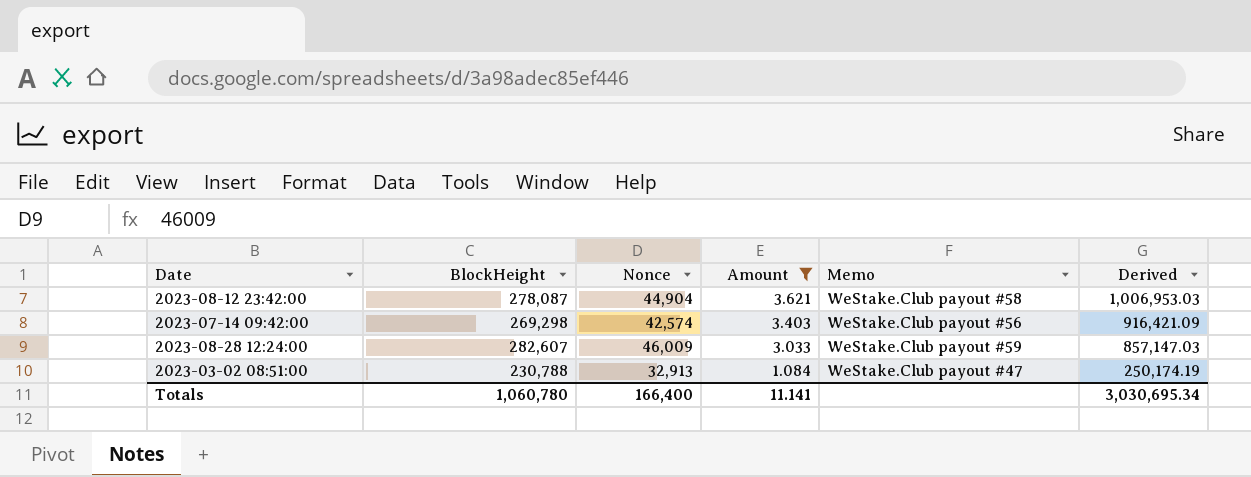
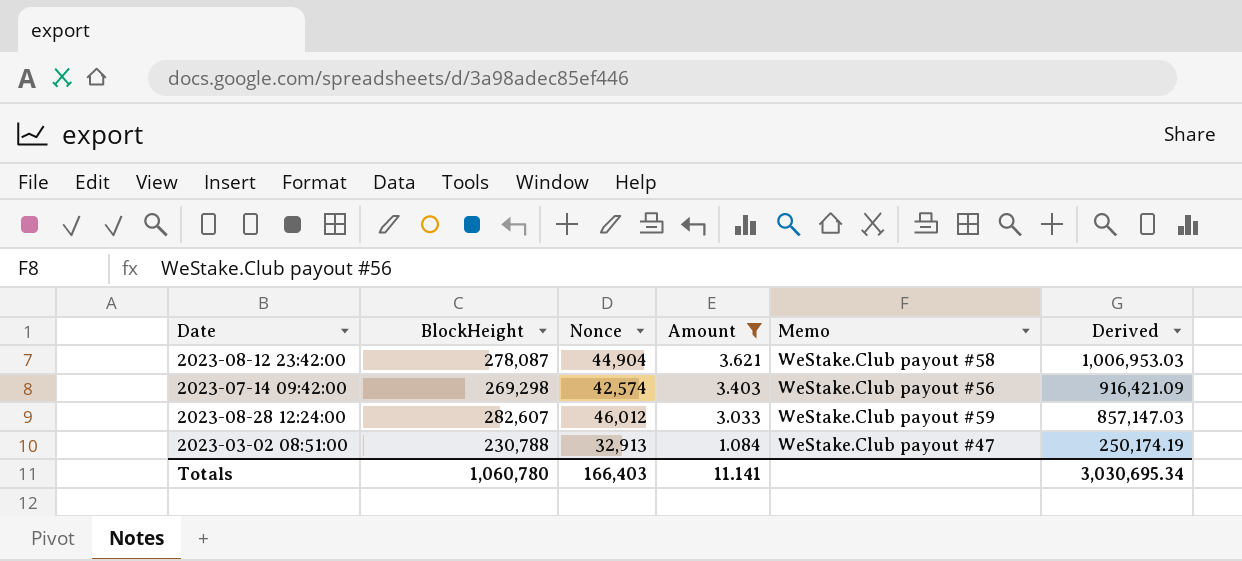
2023-08-28 12:24:00 | Nonce: 46,009 -> 46,012
Totals | Nonce: 166,400 -> 166,403

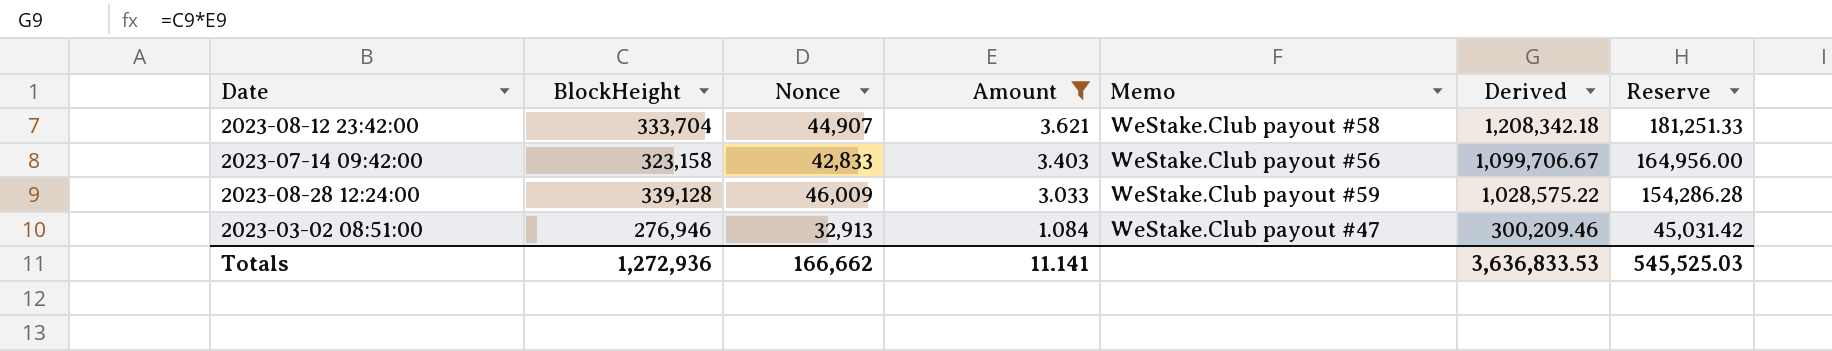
column Reserve | formula: none -> [Derived] * 0.15
2023-08-12 23:42:00 | BlockHeight: 278,087 -> 333,704
2023-08-12 23:42:00 | Nonce: 44,904 -> 44,907
2023-08-12 23:42:00 | Derived: 1,006,953.03 -> 1,208,342.18
2023-07-14 09:42:00 | BlockHeight: 269,298 -> 323,158
2023-07-14 09:42:00 | Nonce: 42,574 -> 42,833
2023-07-14 09:42:00 | Derived: 916,421.09 -> 1,099,706.67
2023-08-28 12:24:00 | BlockHeight: 282,607 -> 339,128
2023-08-28 12:24:00 | Nonce: 46,012 -> 46,009
2023-08-28 12:24:00 | Derived: 857,147.03 -> 1,028,575.22
2023-03-02 08:51:00 | BlockHeight: 230,788 -> 276,946
2023-03-02 08:51:00 | Derived: 250,174.19 -> 300,209.46
Totals | BlockHeight: 1,060,780 -> 1,272,936
Totals | Nonce: 166,403 -> 166,662
Totals | Derived: 3,030,695.34 -> 3,636,833.53

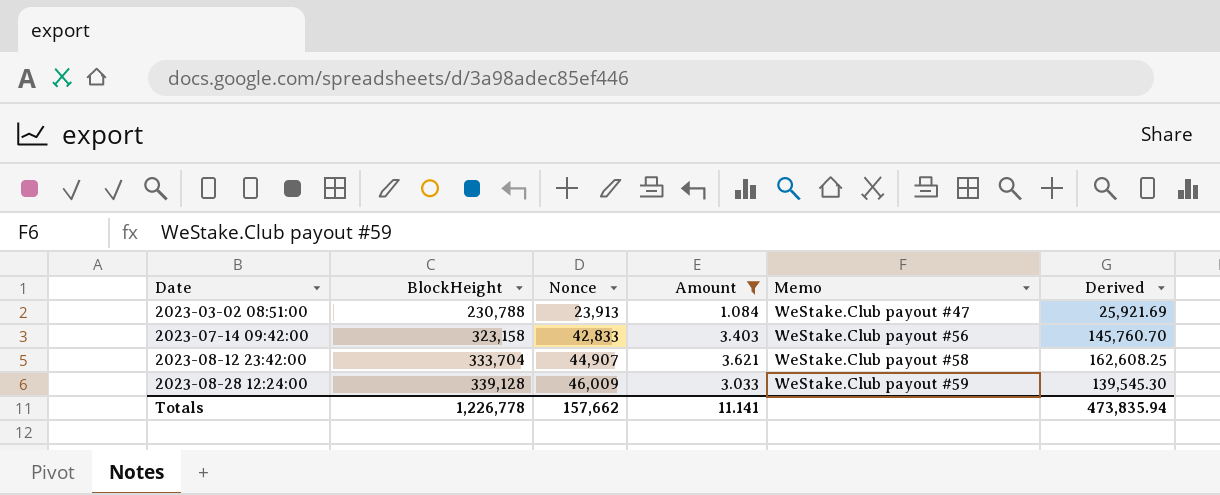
row order: Amount descending -> Date ascending
column Reserve | formula: [Derived] * 0.15 -> none
column Derived | formula: [BlockHeight] * [Amount] -> [Nonce] * [Amount]
2023-03-02 08:51:00 | BlockHeight: 276,946 -> 230,788
2023-03-02 08:51:00 | Nonce: 32,913 -> 23,913
Totals | BlockHeight: 1,272,936 -> 1,226,778
Totals | Nonce: 166,662 -> 157,662
Totals | Derived: 3,636,833.53 -> 473,835.94

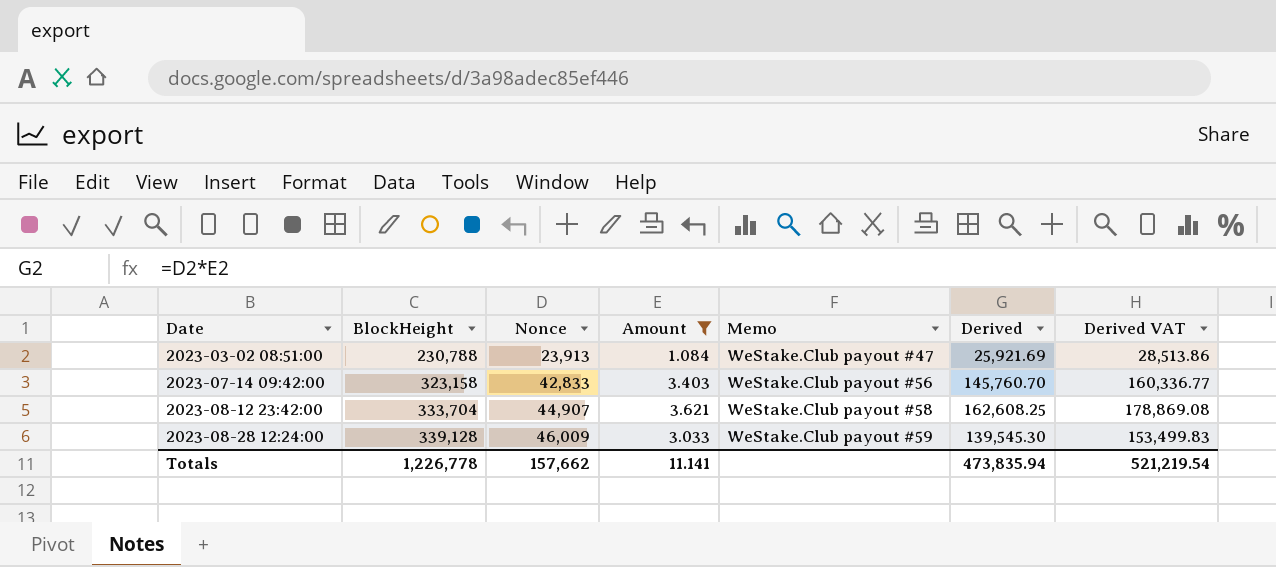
column Derived VAT | formula: none -> [Derived] * 1.1

